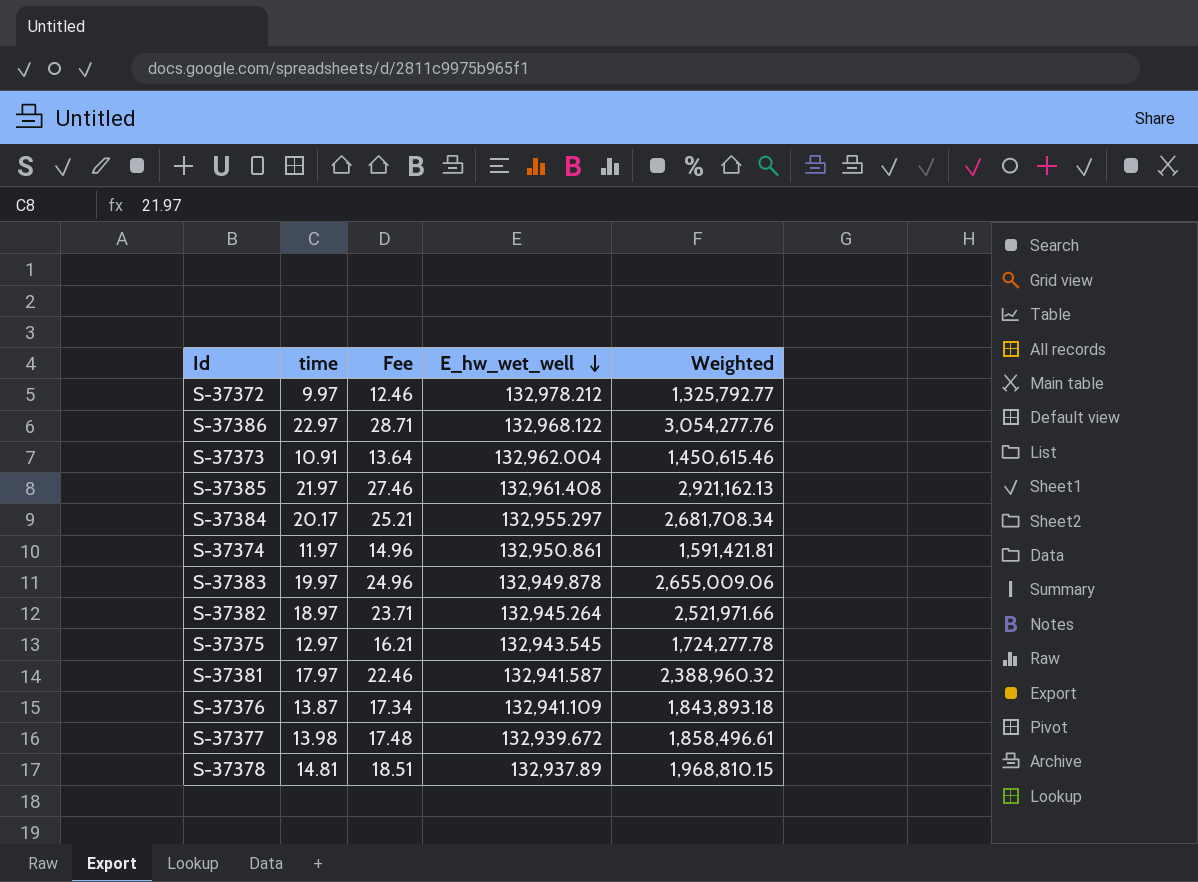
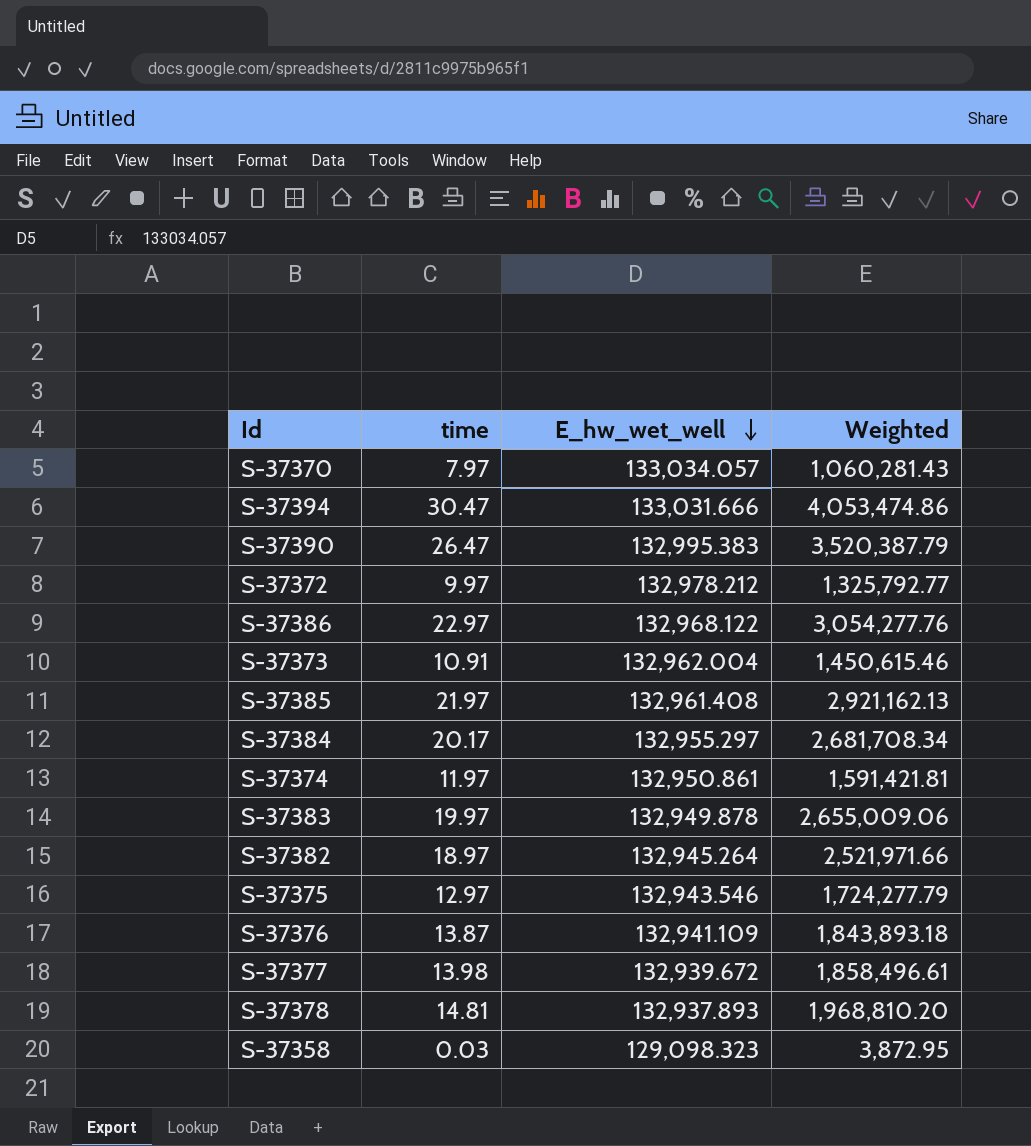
column Fee | formula: [time] * 1.25 -> none
row S-37381: 17.97 | 22.46 | 132,941.587 | 2,388,960.32 -> none
row S-37370: none -> 7.97 | 133,034.057 | 1,060,281.43
row S-37394: none -> 30.47 | 133,031.666 | 4,053,474.86
row S-37390: none -> 26.47 | 132,995.383 | 3,520,387.79
S-37375 | E_hw_wet_well: 132,943.545 -> 132,943.546
S-37375 | Weighted: 1,724,277.78 -> 1,724,277.79
S-37378 | E_hw_wet_well: 132,937.89 -> 132,937.893
S-37378 | Weighted: 1,968,810.15 -> 1,968,810.20
row S-37358: none -> 0.03 | 129,098.323 | 3,872.95

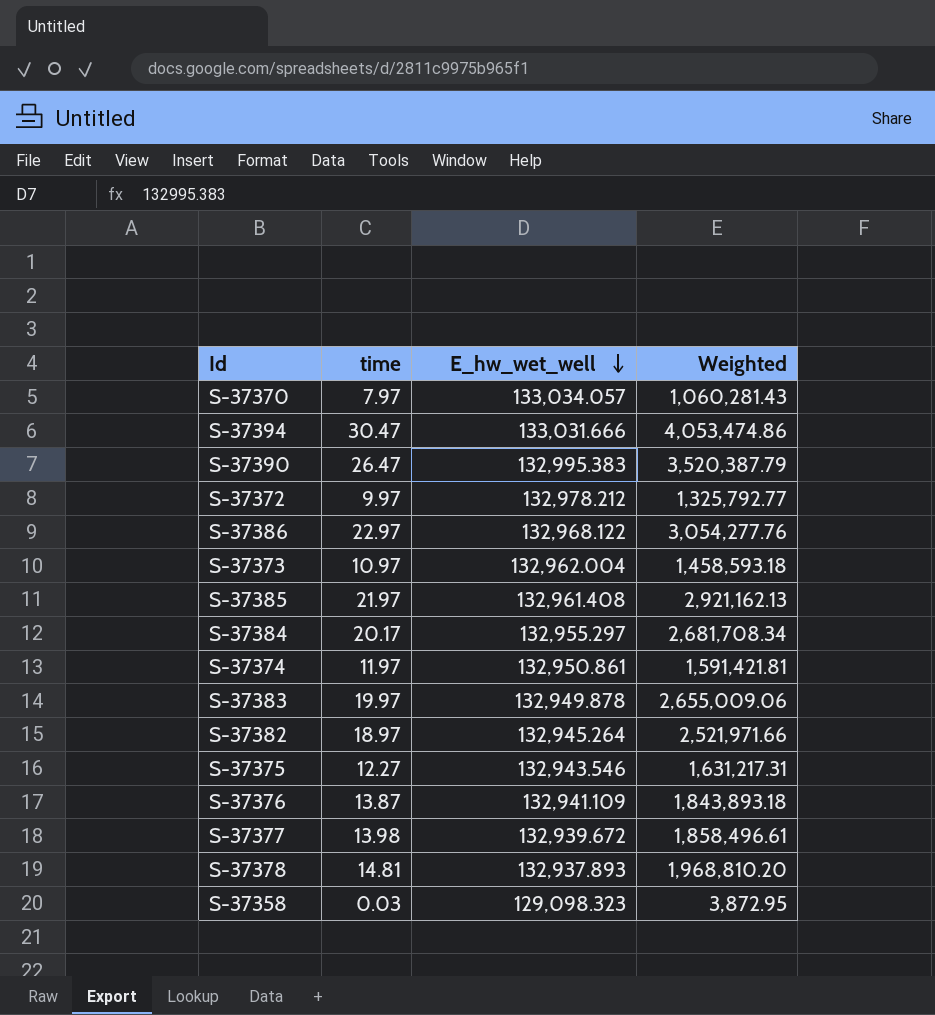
S-37373 | time: 10.91 -> 10.97
S-37373 | Weighted: 1,450,615.46 -> 1,458,593.18
S-37375 | time: 12.97 -> 12.27
S-37375 | Weighted: 1,724,277.79 -> 1,631,217.31

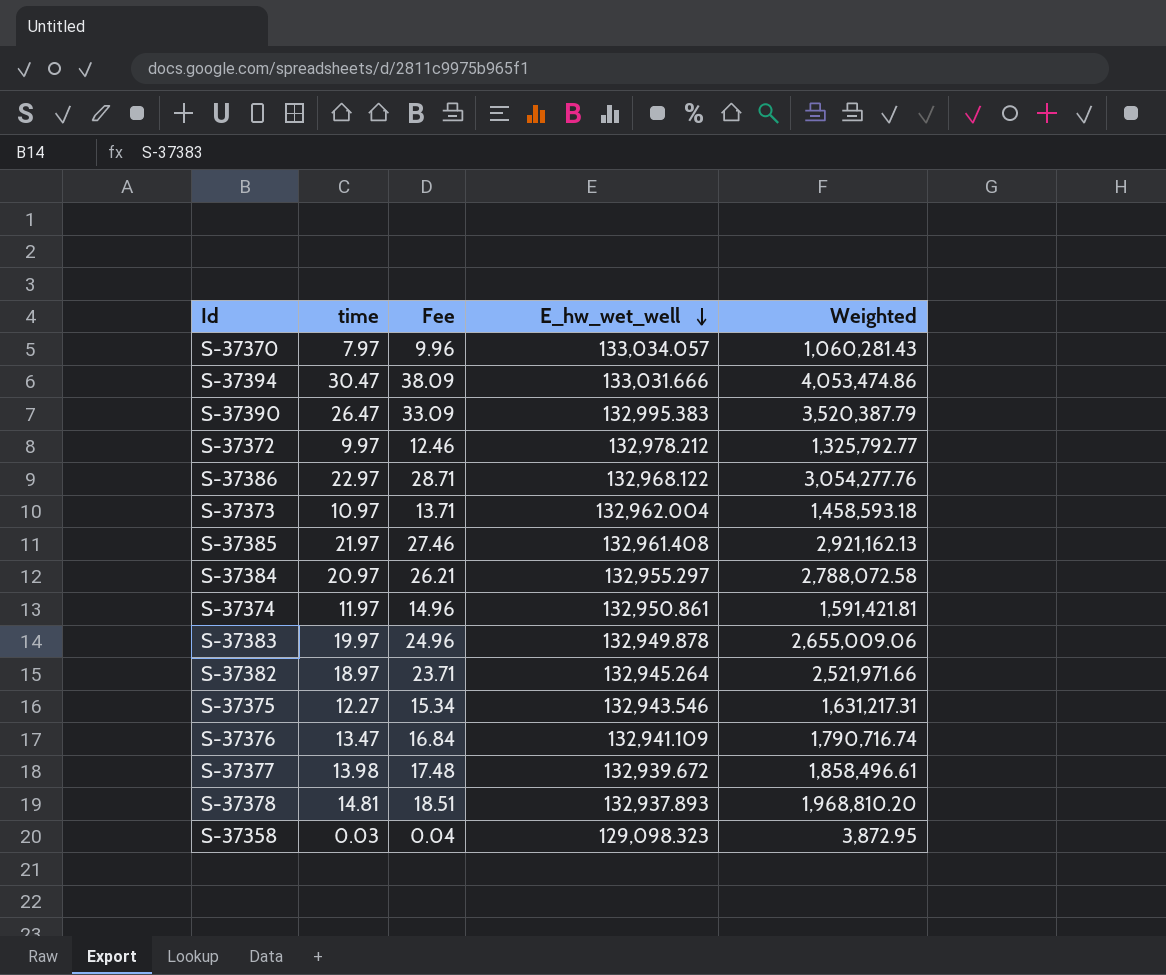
column Fee | formula: none -> [time] * 1.25
S-37384 | time: 20.17 -> 20.97
S-37384 | Weighted: 2,681,708.34 -> 2,788,072.58
S-37376 | time: 13.87 -> 13.47
S-37376 | Weighted: 1,843,893.18 -> 1,790,716.74

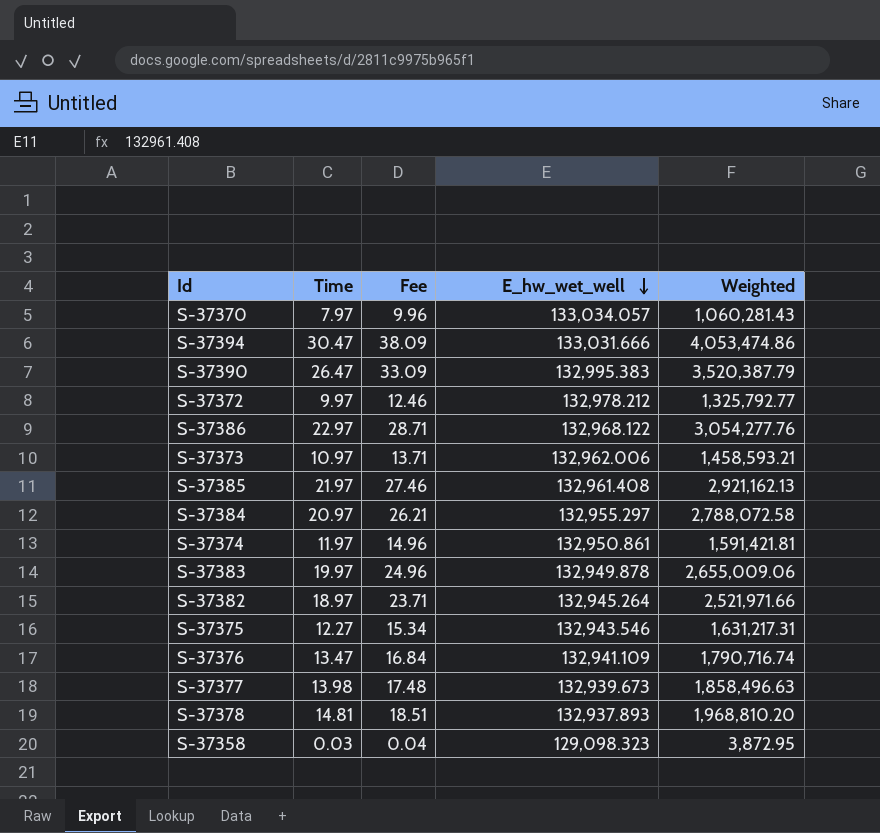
column name: time -> Time
S-37373 | E_hw_wet_well: 132,962.004 -> 132,962.006
S-37373 | Weighted: 1,458,593.18 -> 1,458,593.21
S-37377 | E_hw_wet_well: 132,939.672 -> 132,939.673
S-37377 | Weighted: 1,858,496.61 -> 1,858,496.63

